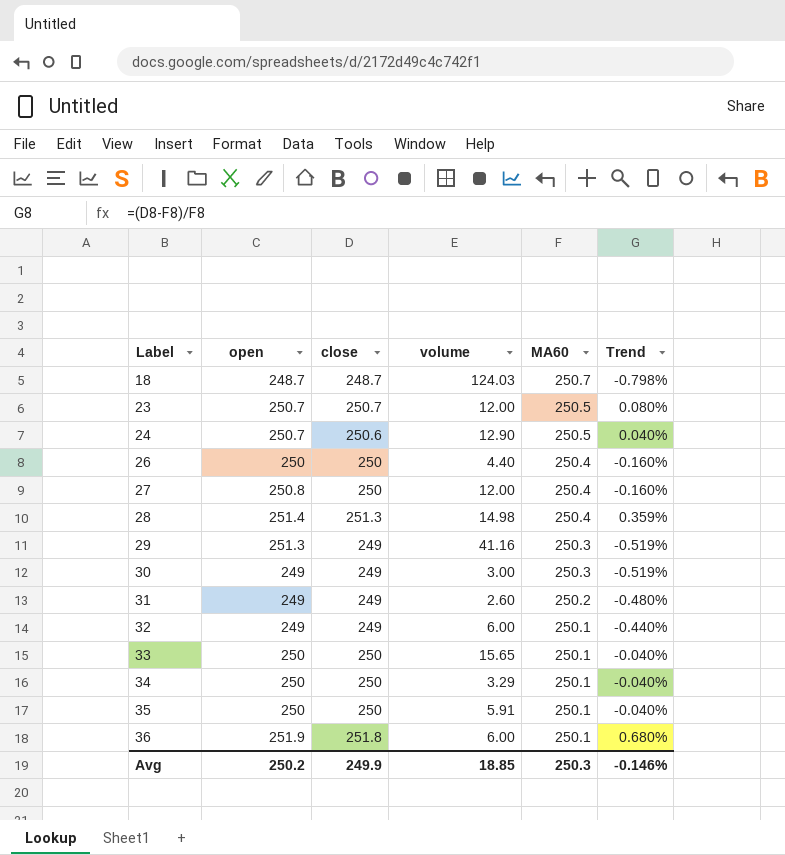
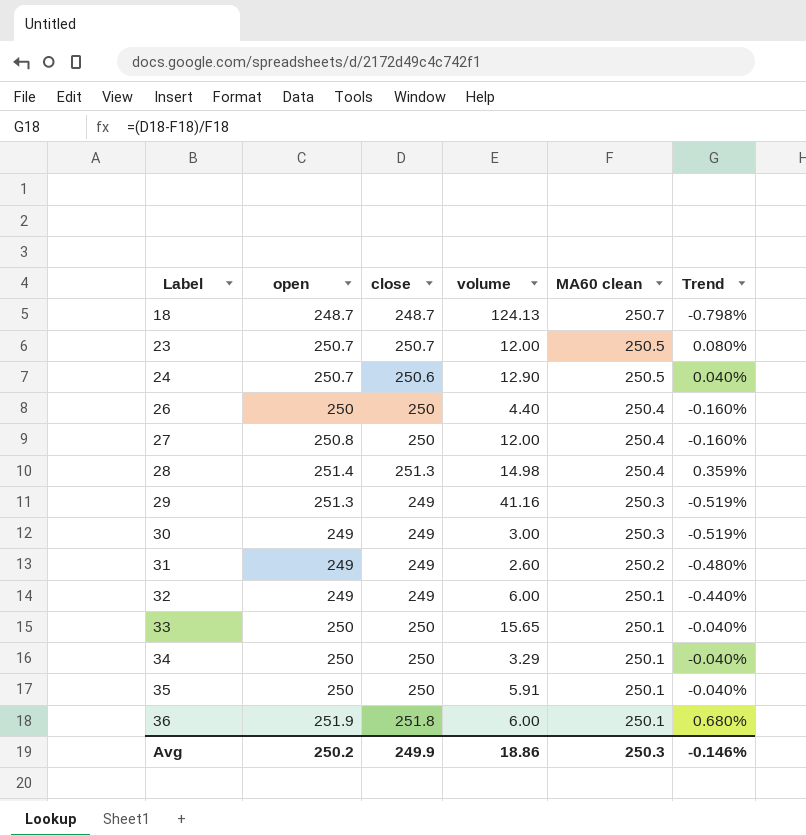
column name: MA60 -> MA60 clean
18 | volume: 124.03 -> 124.13
Avg | volume: 18.85 -> 18.86

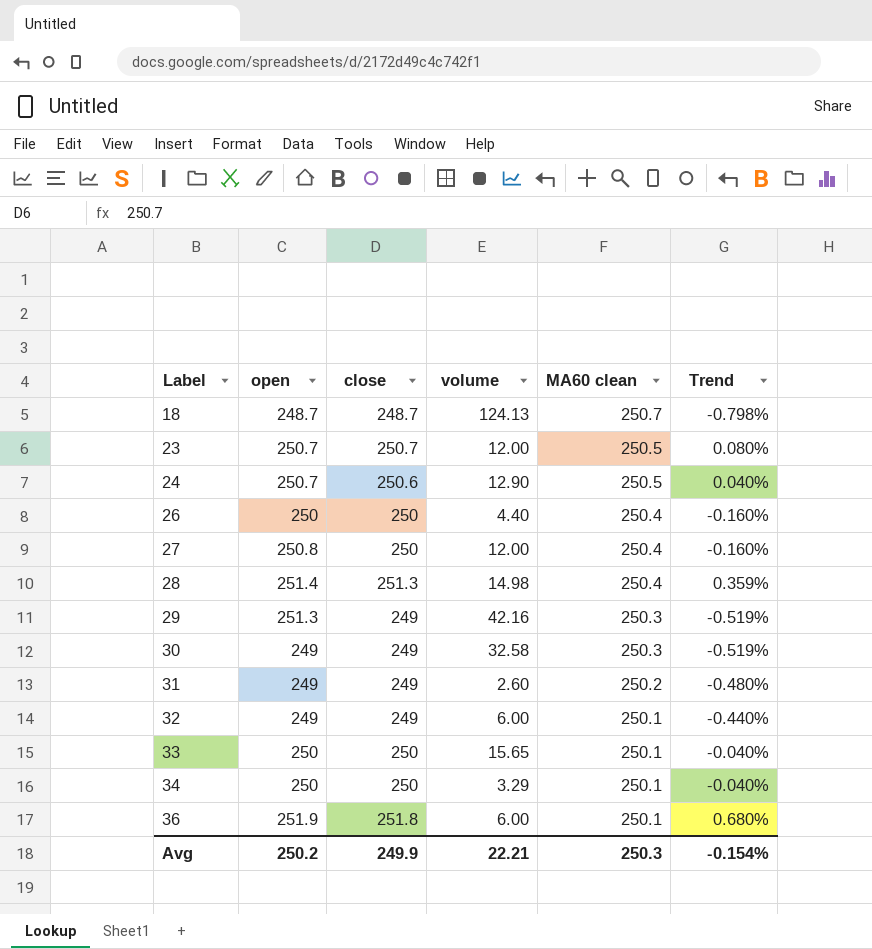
row 35: 250 | 250 | 5.91 | 250.1 | -0.040% -> none
29 | volume: 41.16 -> 42.16
30 | volume: 3.00 -> 32.58
Avg | volume: 18.86 -> 22.21
Avg | Trend: -0.146% -> -0.154%

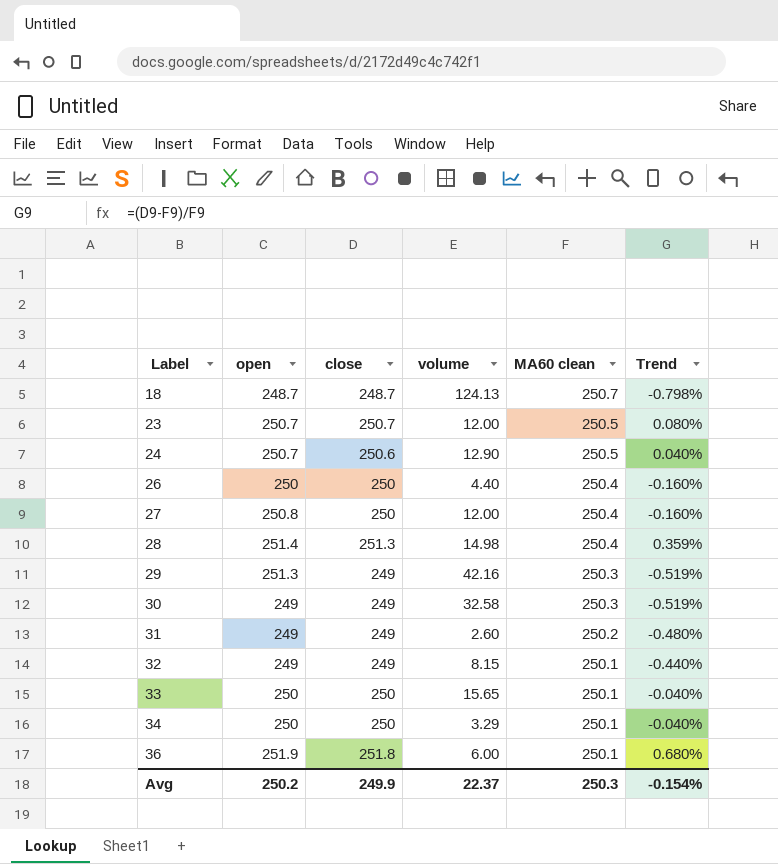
32 | volume: 6.00 -> 8.15
Avg | volume: 22.21 -> 22.37

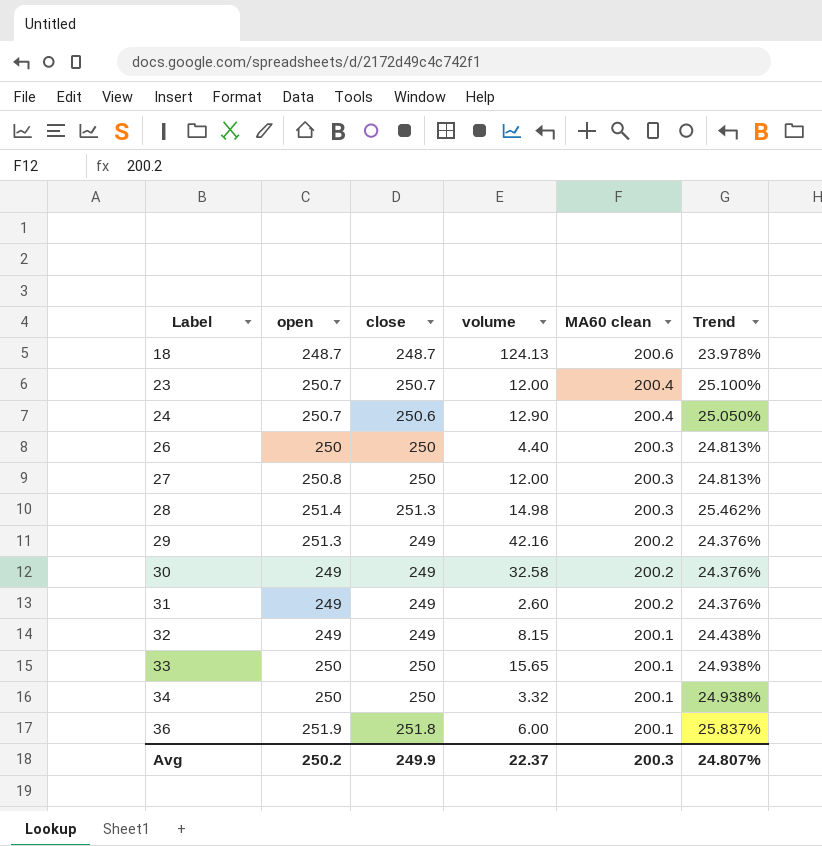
18 | MA60 clean: 250.7 -> 200.6
18 | Trend: -0.798% -> 23.978%
23 | MA60 clean: 250.5 -> 200.4
23 | Trend: 0.080% -> 25.100%
24 | MA60 clean: 250.5 -> 200.4
24 | Trend: 0.040% -> 25.050%
26 | MA60 clean: 250.4 -> 200.3
26 | Trend: -0.160% -> 24.813%
27 | MA60 clean: 250.4 -> 200.3
27 | Trend: -0.160% -> 24.813%
28 | MA60 clean: 250.4 -> 200.3
28 | Trend: 0.359% -> 25.462%
29 | MA60 clean: 250.3 -> 200.2
29 | Trend: -0.519% -> 24.376%
30 | MA60 clean: 250.3 -> 200.2
30 | Trend: -0.519% -> 24.376%
31 | MA60 clean: 250.2 -> 200.2
31 | Trend: -0.480% -> 24.376%
32 | MA60 clean: 250.1 -> 200.1
32 | Trend: -0.440% -> 24.438%
33 | MA60 clean: 250.1 -> 200.1
33 | Trend: -0.040% -> 24.938%
34 | volume: 3.29 -> 3.32
34 | MA60 clean: 250.1 -> 200.1
34 | Trend: -0.040% -> 24.938%
36 | MA60 clean: 250.1 -> 200.1
36 | Trend: 0.680% -> 25.837%
Avg | MA60 clean: 250.3 -> 200.3
Avg | Trend: -0.154% -> 24.807%

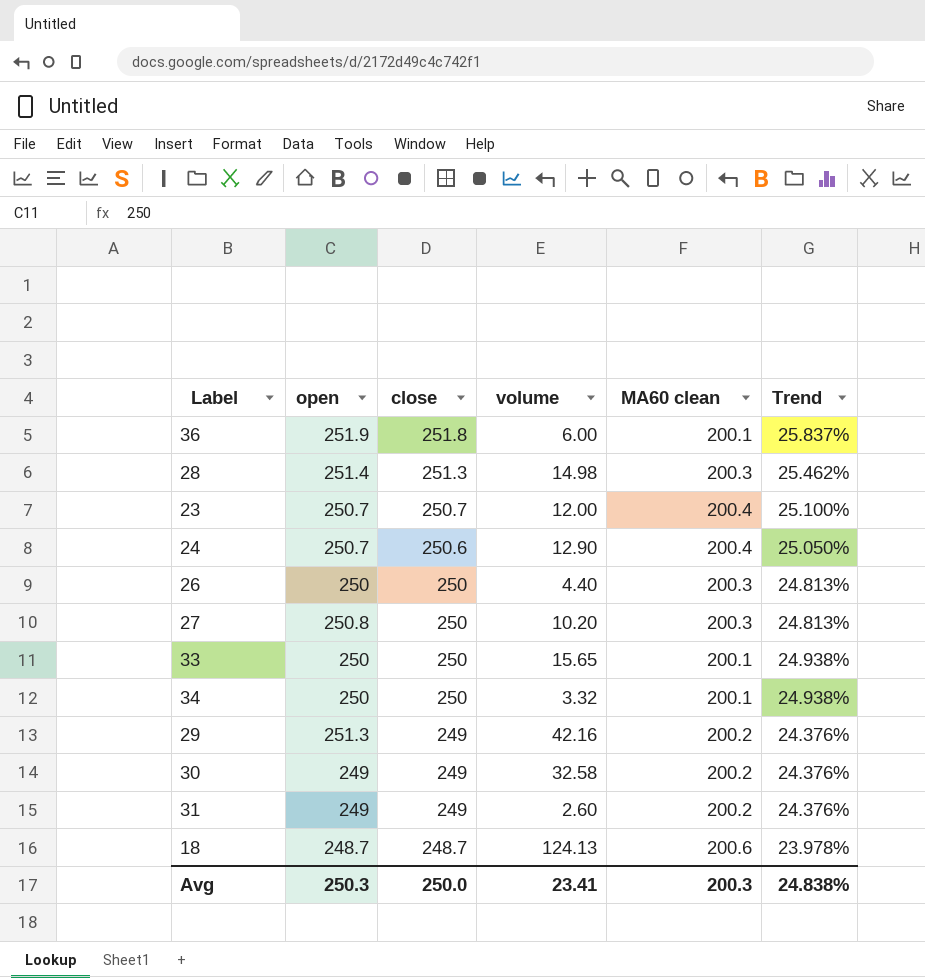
row order: Label ascending -> close descending
row 32: 249 | 249 | 8.15 | 200.1 | 24.438% -> none
27 | volume: 12.00 -> 10.20
Avg | open: 250.2 -> 250.3
Avg | close: 249.9 -> 250.0
Avg | volume: 22.37 -> 23.41
Avg | Trend: 24.807% -> 24.838%

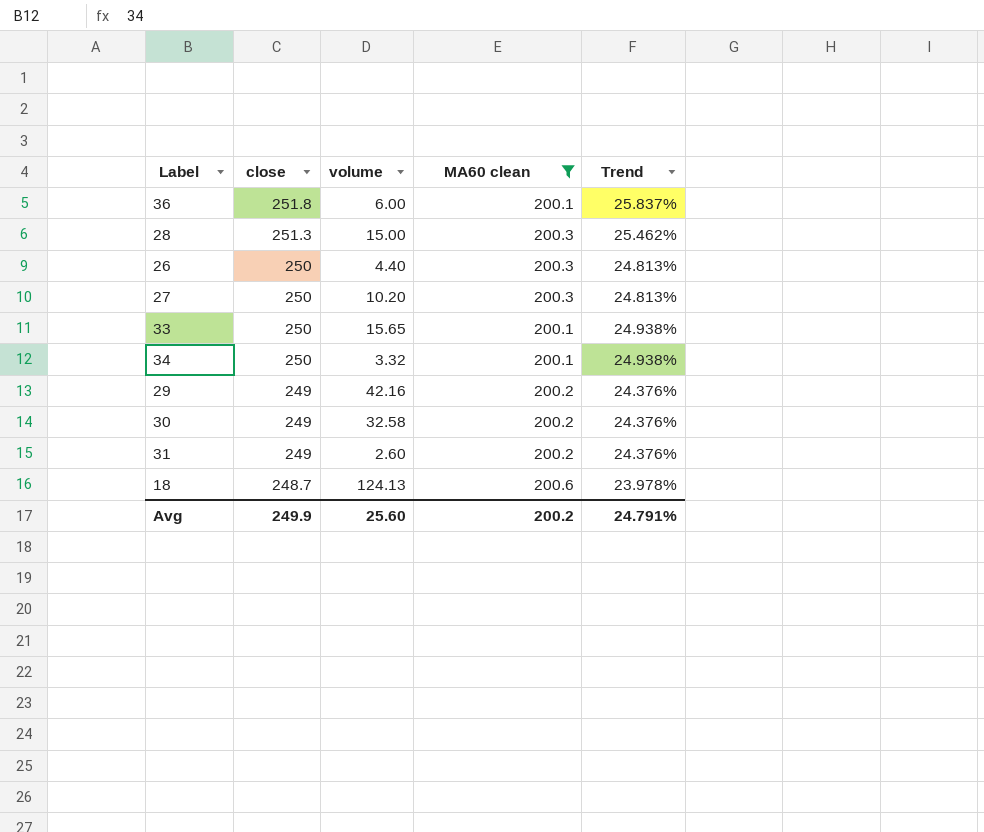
filter: none -> MA60 clean != 200.4
column open | position: 2 -> none
28 | volume: 14.98 -> 15.00
Avg | close: 250.0 -> 249.9
Avg | volume: 23.41 -> 25.60
Avg | MA60 clean: 200.3 -> 200.2
Avg | Trend: 24.838% -> 24.791%

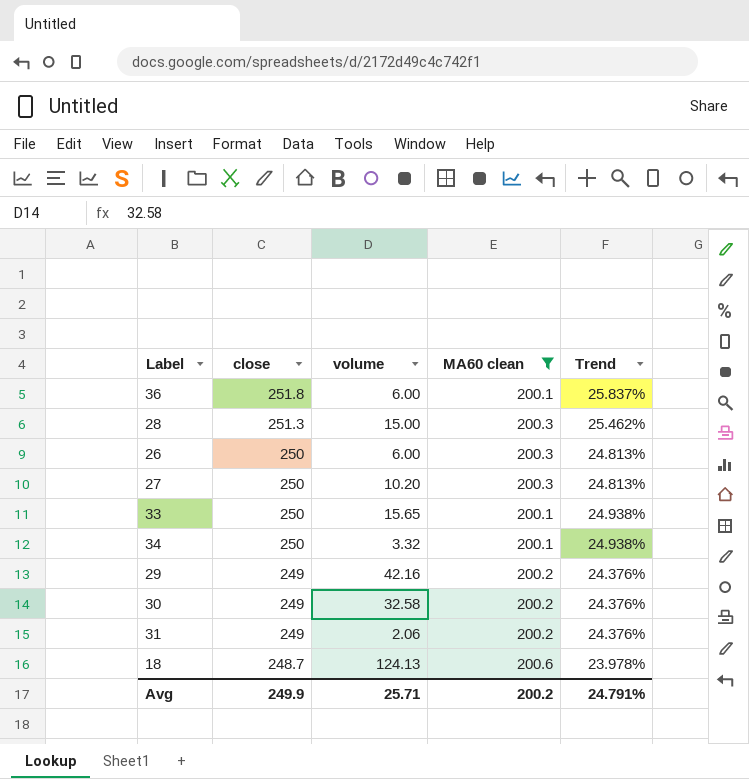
26 | volume: 4.40 -> 6.00
31 | volume: 2.60 -> 2.06
Avg | volume: 25.60 -> 25.71

